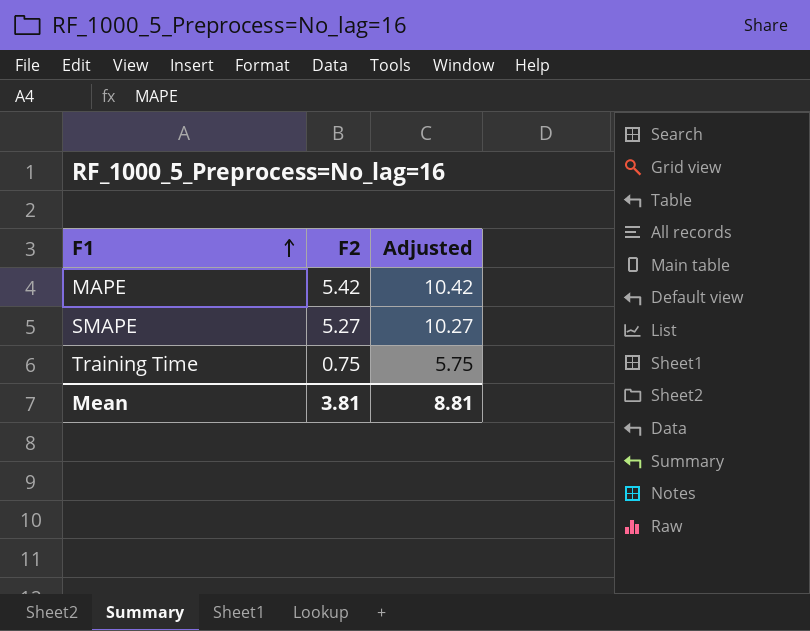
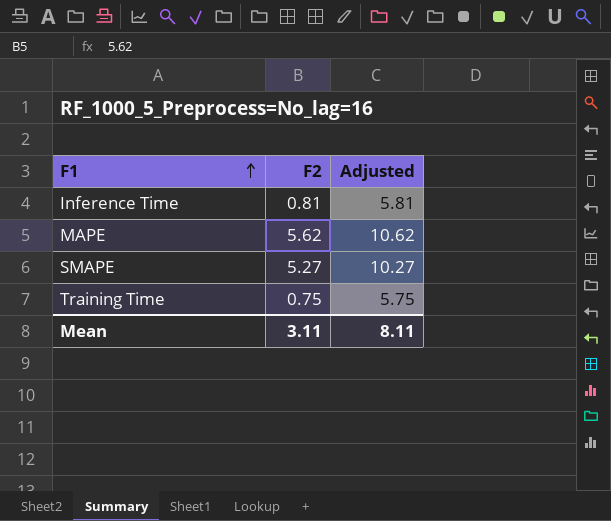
row Inference Time: none -> 0.81 | 5.81
MAPE | F2: 5.42 -> 5.62
MAPE | Adjusted: 10.42 -> 10.62
Mean | F2: 3.81 -> 3.11
Mean | Adjusted: 8.81 -> 8.11

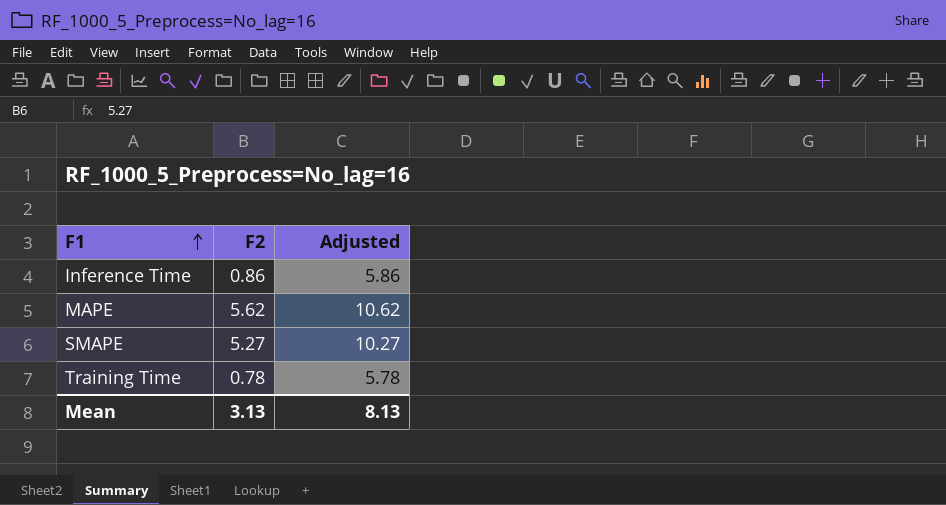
Inference Time | F2: 0.81 -> 0.86
Inference Time | Adjusted: 5.81 -> 5.86
Training Time | F2: 0.75 -> 0.78
Training Time | Adjusted: 5.75 -> 5.78
Mean | F2: 3.11 -> 3.13
Mean | Adjusted: 8.11 -> 8.13

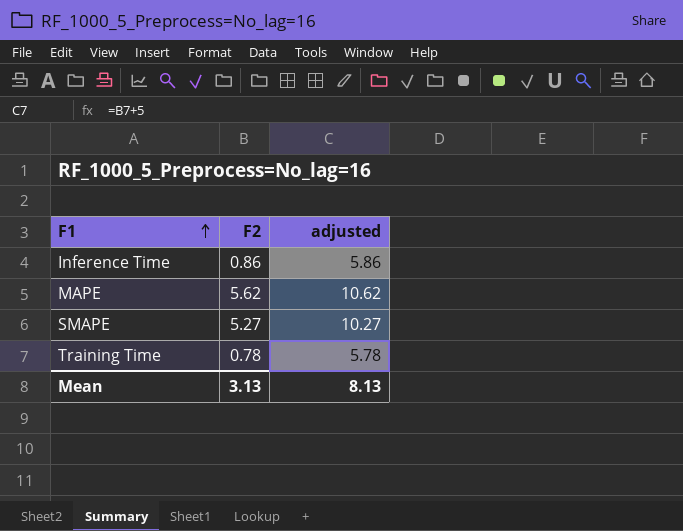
column name: Adjusted -> adjusted

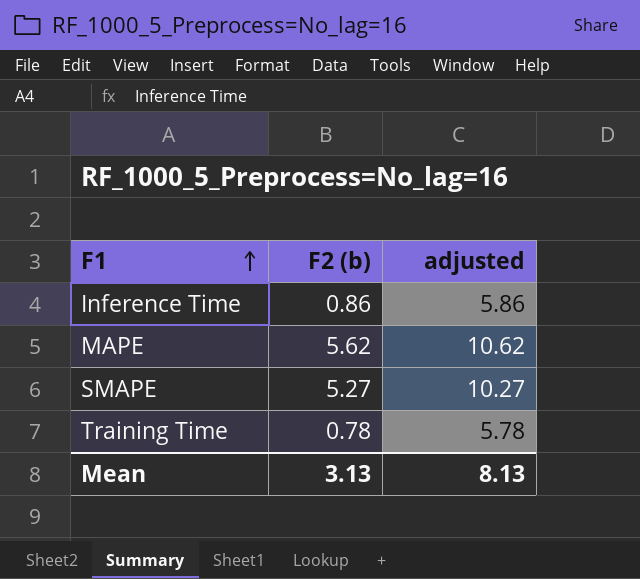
column name: F2 -> F2 (b)

